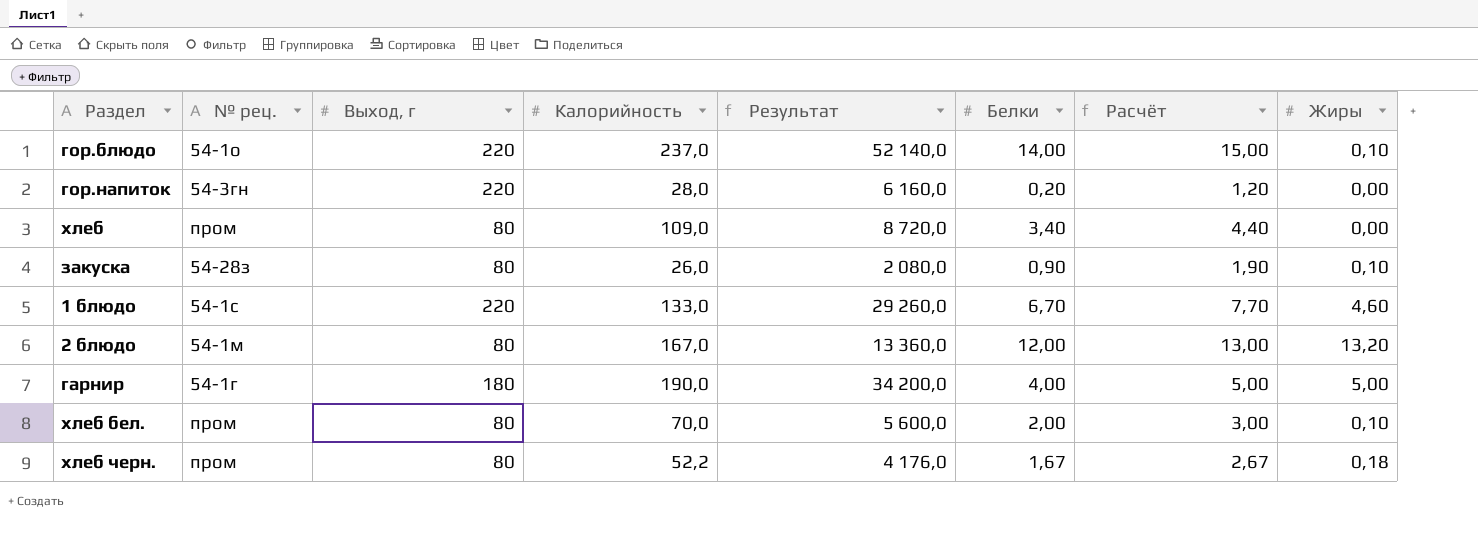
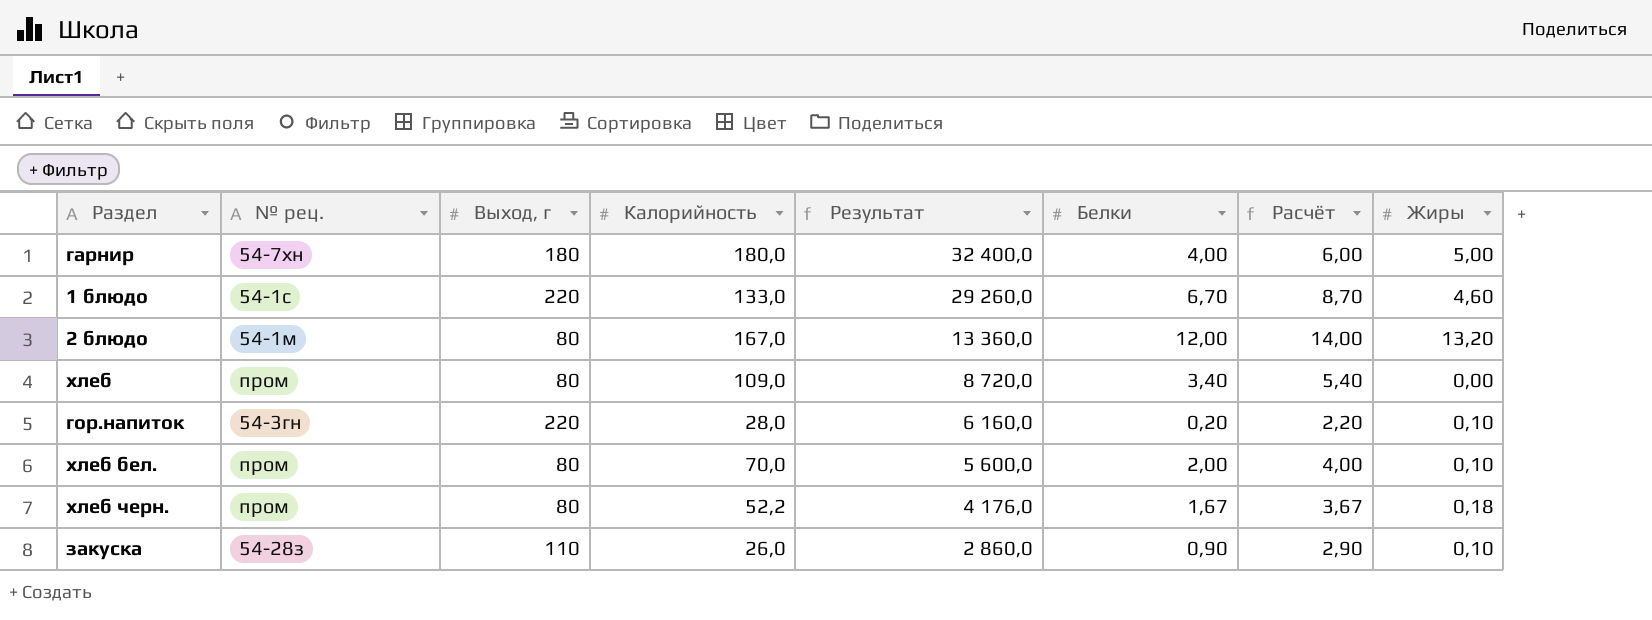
row order: none -> Результат descending
column Расчёт | formula: [Белки] + 1 -> [Белки] + 2
row гор.блюдо: 54-1о | 220 | 237,0 | 52 140,0 | 14,00 | 15,00 | 0,10 -> none
гарнир | № рец.: 54-1г -> 54-7хн
гарнир | Калорийность: 190,0 -> 180,0
гарнир | Результат: 34 200,0 -> 32 400,0
гор.напиток | Жиры: 0,00 -> 0,10
закуска | Выход, г: 80 -> 110
закуска | Результат: 2 080,0 -> 2 860,0

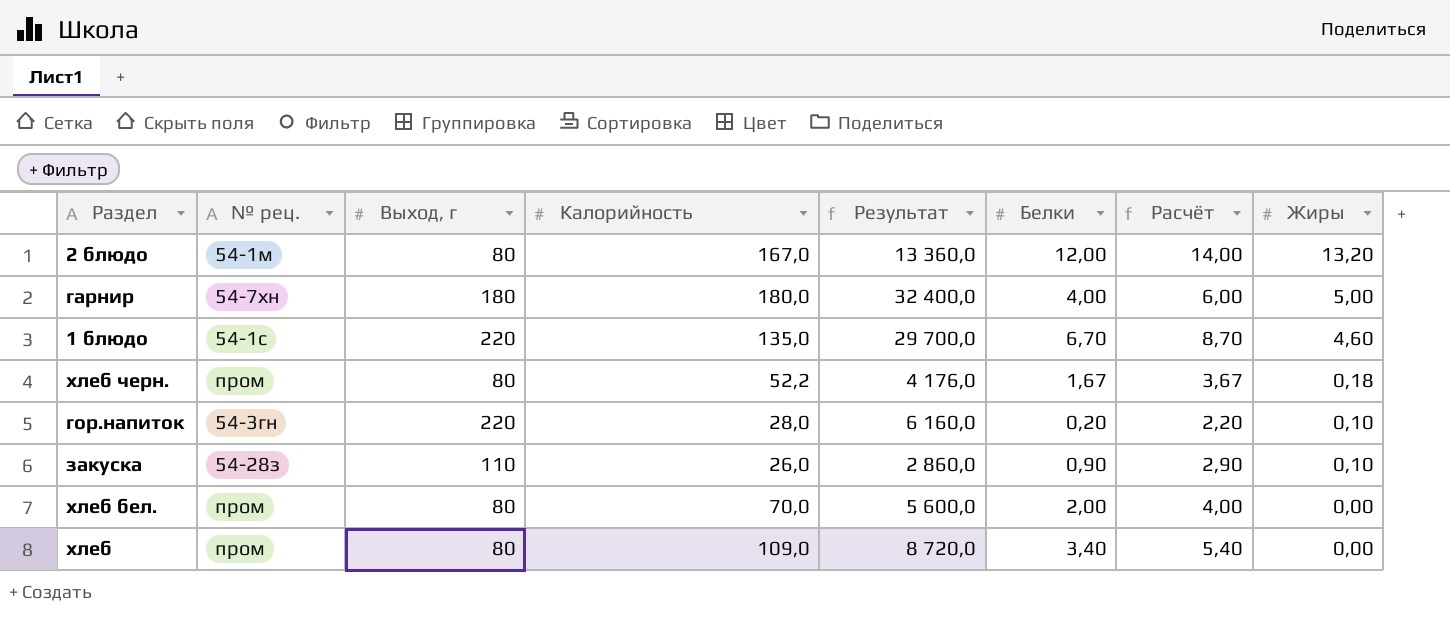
row order: Результат descending -> Жиры descending
1 блюдо | Калорийность: 133,0 -> 135,0
1 блюдо | Результат: 29 260,0 -> 29 700,0
хлеб бел. | Жиры: 0,10 -> 0,00

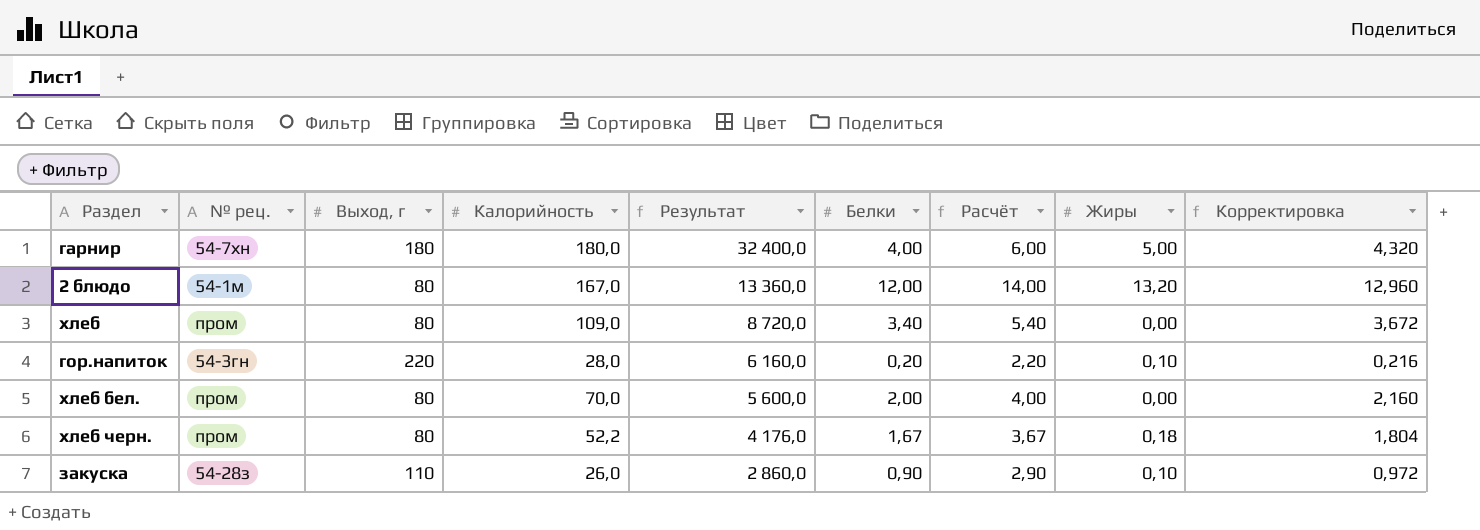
row order: Жиры descending -> Результат descending
column Корректировка | formula: none -> [Белки] * 1,08
row 1 блюдо: 54-1с | 220 | 135,0 | 29 700,0 | 6,70 | 8,70 | 4,60 -> none

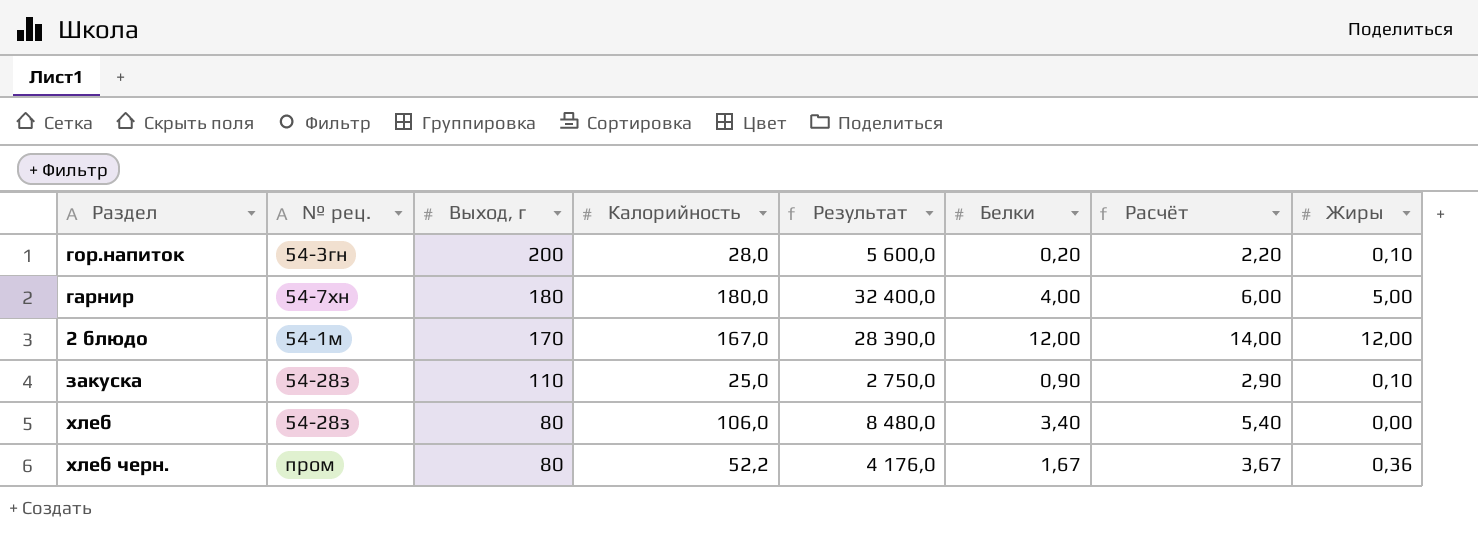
row order: Результат descending -> Выход, г descending
column Корректировка | formula: [Белки] * 1,08 -> none
row хлеб бел.: пром | 80 | 70,0 | 5 600,0 | 2,00 | 4,00 | 0,00 | 2,160 -> none
гор.напиток | Выход, г: 220 -> 200
гор.напиток | Результат: 6 160,0 -> 5 600,0
2 блюдо | Выход, г: 80 -> 170
2 блюдо | Результат: 13 360,0 -> 28 390,0
2 блюдо | Жиры: 13,20 -> 12,00
закуска | Калорийность: 26,0 -> 25,0
закуска | Результат: 2 860,0 -> 2 750,0
хлеб | № рец.: пром -> 54-28з
хлеб | Калорийность: 109,0 -> 106,0
хлеб | Результат: 8 720,0 -> 8 480,0
хлеб черн. | Жиры: 0,18 -> 0,36

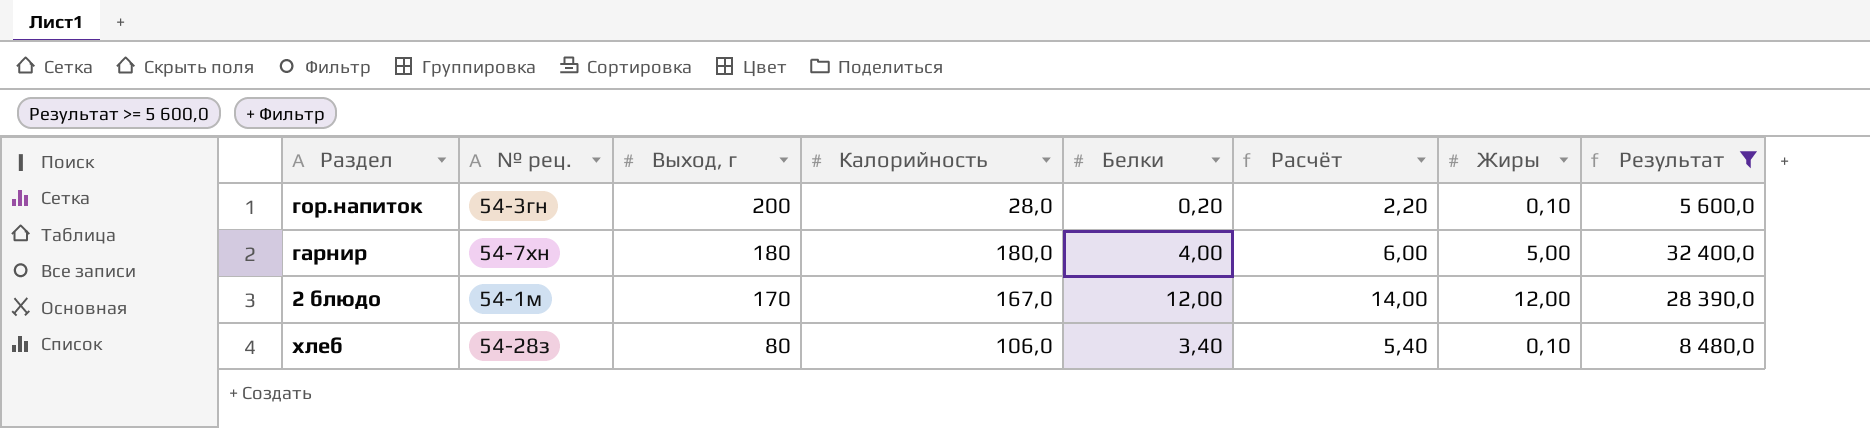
filter: none -> Результат >= 5 600,0
column Результат | position: 5 -> 8
хлеб | Жиры: 0,00 -> 0,10

